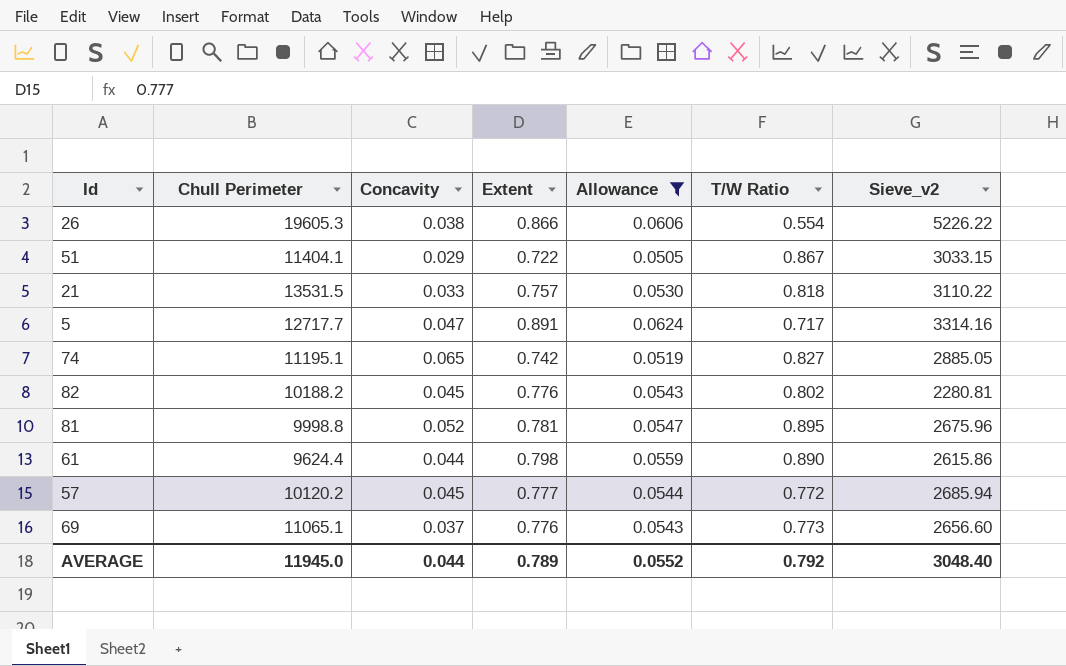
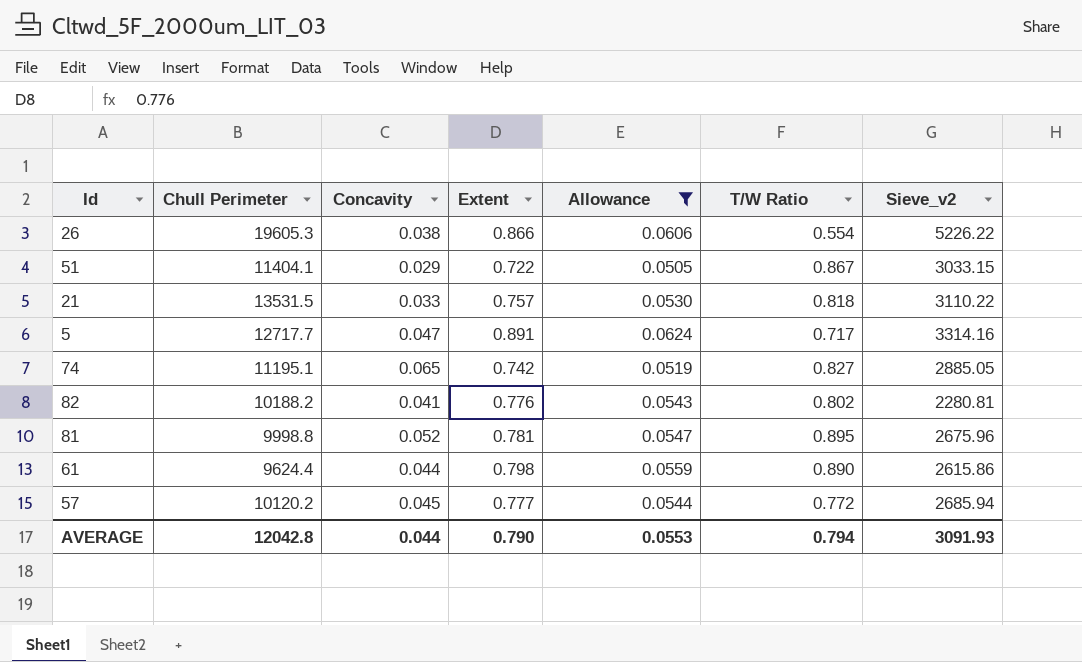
row 69: 11065.1 | 0.037 | 0.776 | 0.0543 | 0.773 | 2656.60 -> none
82 | Concavity: 0.045 -> 0.041
AVERAGE | Chull Perimeter: 11945.0 -> 12042.8
AVERAGE | Extent: 0.789 -> 0.790
AVERAGE | Allowance: 0.0552 -> 0.0553
AVERAGE | T/W Ratio: 0.792 -> 0.794
AVERAGE | Sieve_v2: 3048.40 -> 3091.93

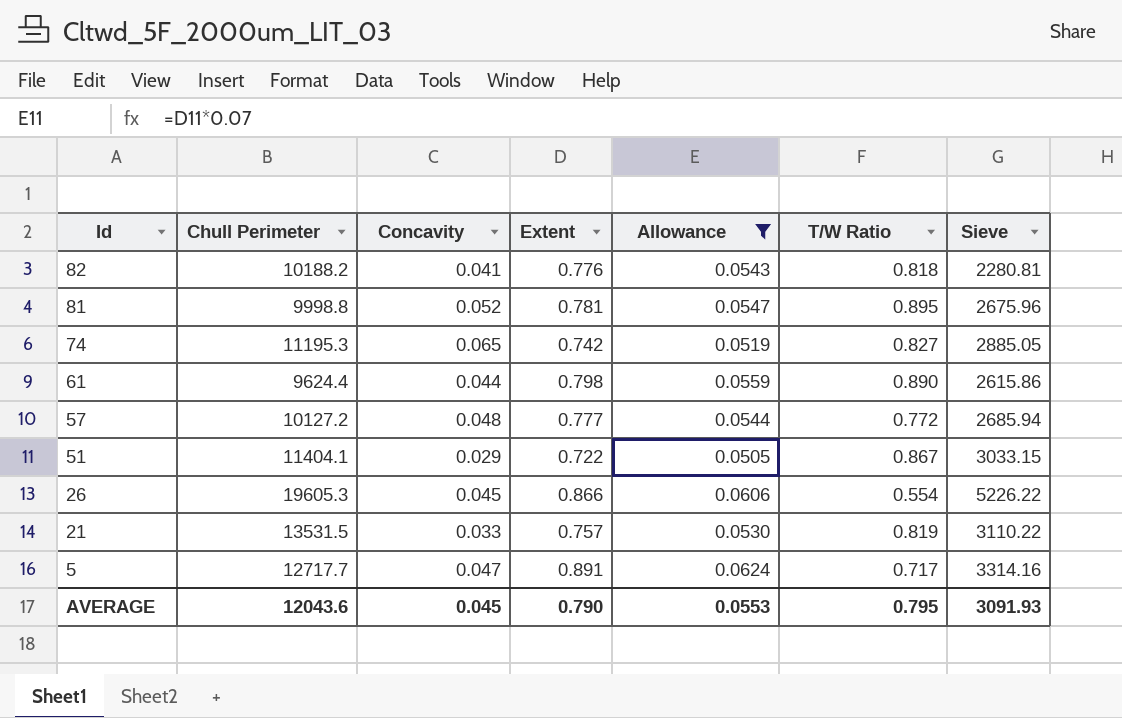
row order: none -> Id descending
column name: Sieve_v2 -> Sieve
82 | T/W Ratio: 0.802 -> 0.818
74 | Chull Perimeter: 11195.1 -> 11195.3
57 | Chull Perimeter: 10120.2 -> 10127.2
57 | Concavity: 0.045 -> 0.048
26 | Concavity: 0.038 -> 0.045
21 | T/W Ratio: 0.818 -> 0.819
AVERAGE | Chull Perimeter: 12042.8 -> 12043.6
AVERAGE | Concavity: 0.044 -> 0.045
AVERAGE | T/W Ratio: 0.794 -> 0.795

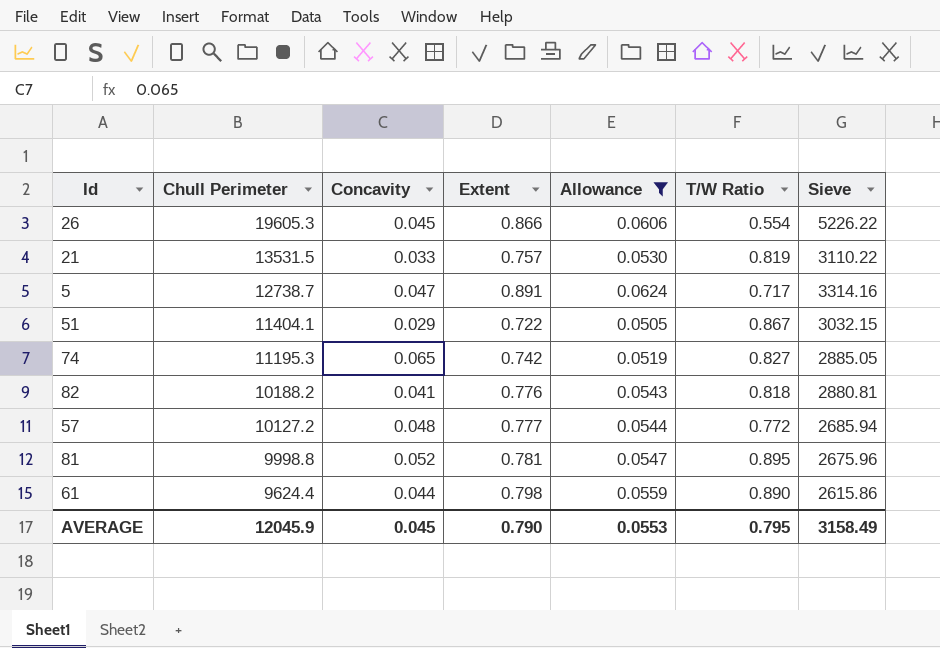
row order: Id descending -> Chull Perimeter descending
5 | Chull Perimeter: 12717.7 -> 12738.7
51 | Sieve: 3033.15 -> 3032.15
82 | Sieve: 2280.81 -> 2880.81
AVERAGE | Chull Perimeter: 12043.6 -> 12045.9
AVERAGE | Sieve: 3091.93 -> 3158.49

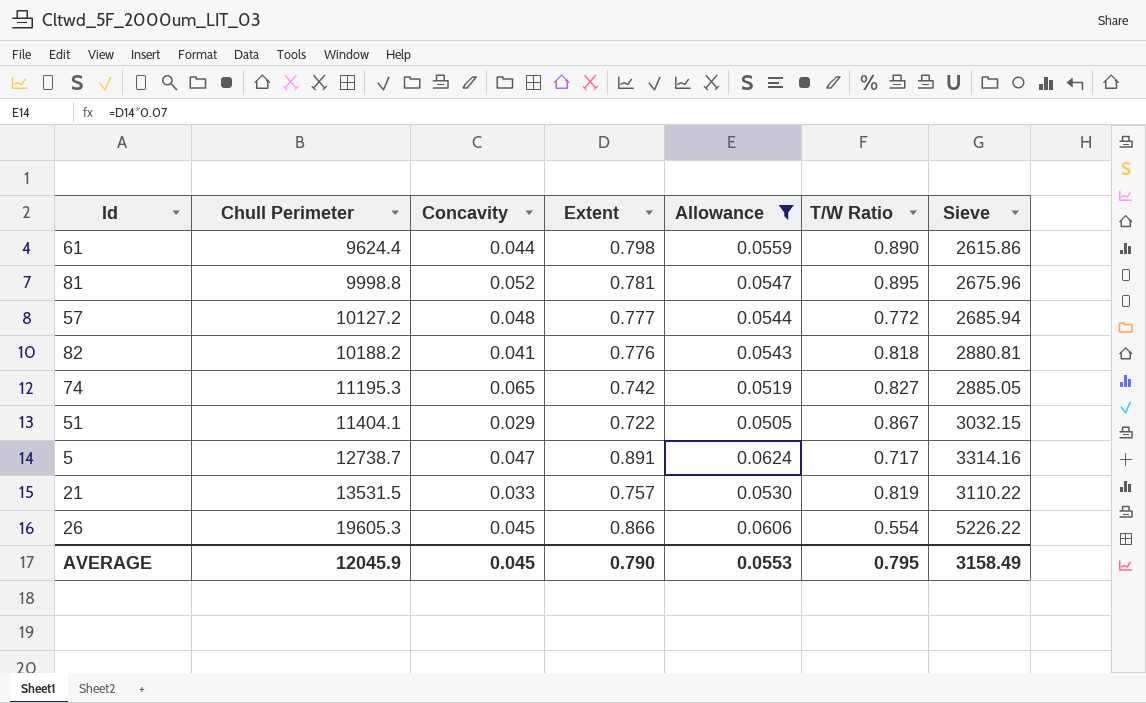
row order: Chull Perimeter descending -> Chull Perimeter ascending

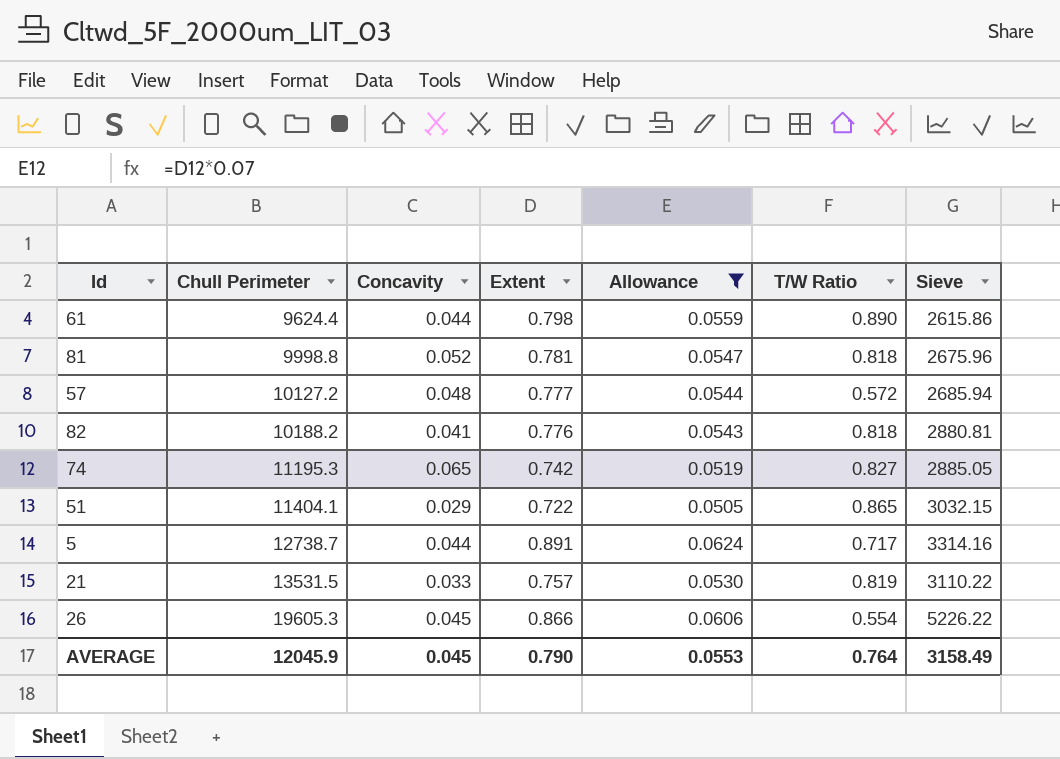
81 | T/W Ratio: 0.895 -> 0.818
57 | T/W Ratio: 0.772 -> 0.572
51 | T/W Ratio: 0.867 -> 0.865
5 | Concavity: 0.047 -> 0.044
AVERAGE | T/W Ratio: 0.795 -> 0.764

